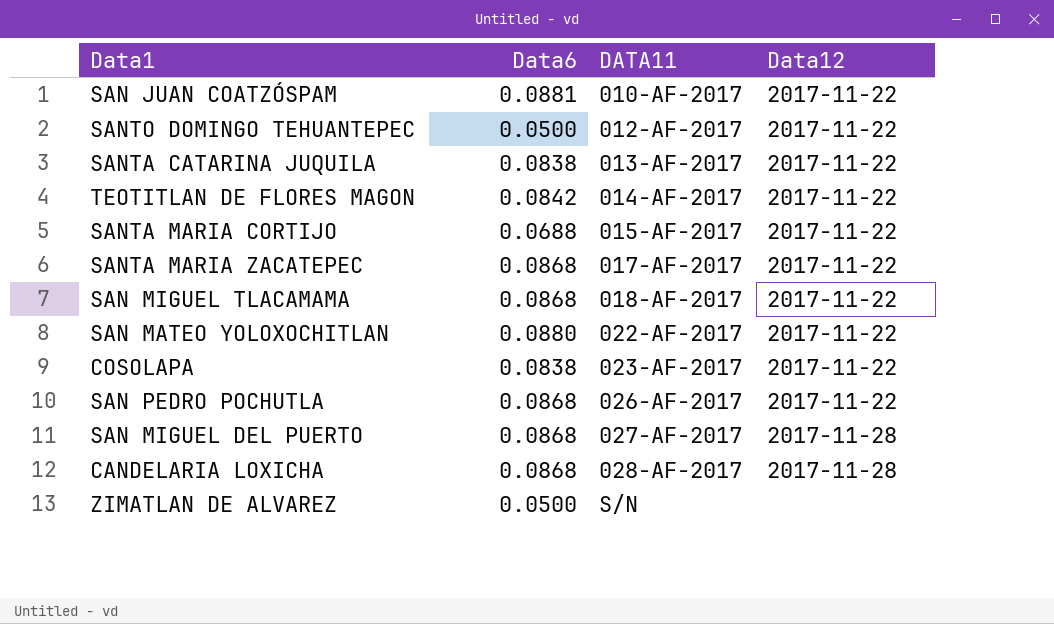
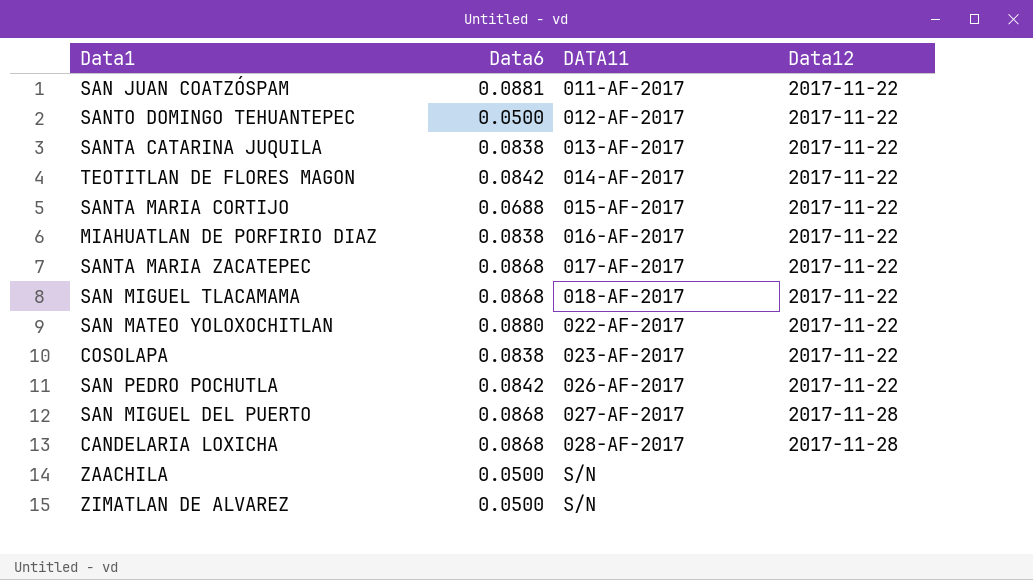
SAN JUAN COATZÓSPAM | DATA11: 010-AF-2017 -> 011-AF-2017
row MIAHUATLAN DE PORFIRIO DIAZ: none -> 0.0838 | 016-AF-2017 | 2017-11-22
SAN PEDRO POCHUTLA | Data6: 0.0868 -> 0.0842
row ZAACHILA: none -> 0.0500 | S/N | none

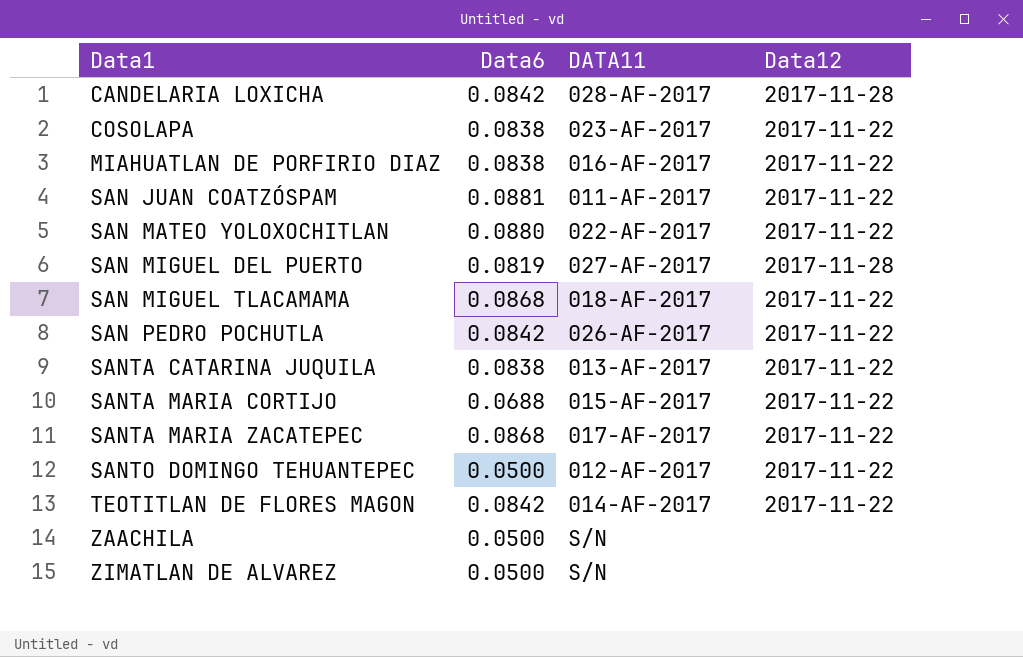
row order: DATA11 ascending -> Data1 ascending
CANDELARIA LOXICHA | Data6: 0.0868 -> 0.0842
SAN MIGUEL DEL PUERTO | Data6: 0.0868 -> 0.0819

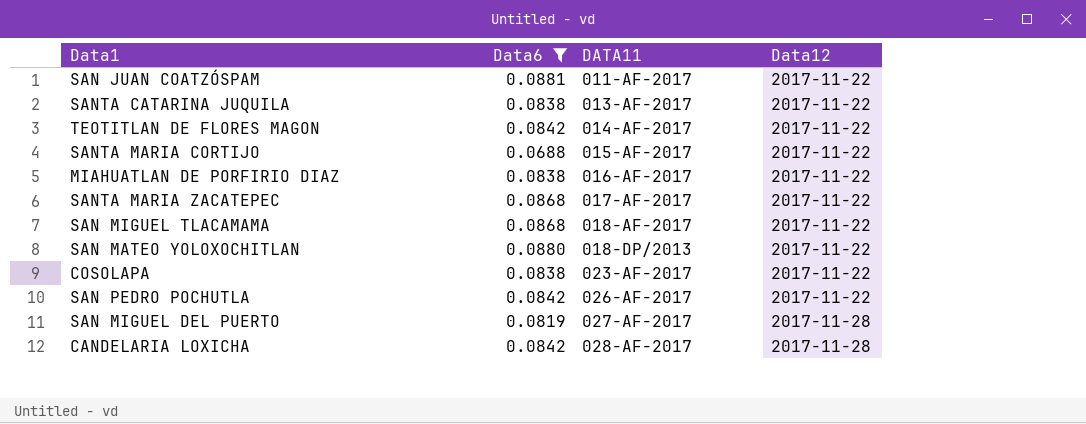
filter: none -> Data6 != 0.0500
row order: Data1 ascending -> DATA11 ascending
SAN MATEO YOLOXOCHITLAN | DATA11: 022-AF-2017 -> 018-DP/2013

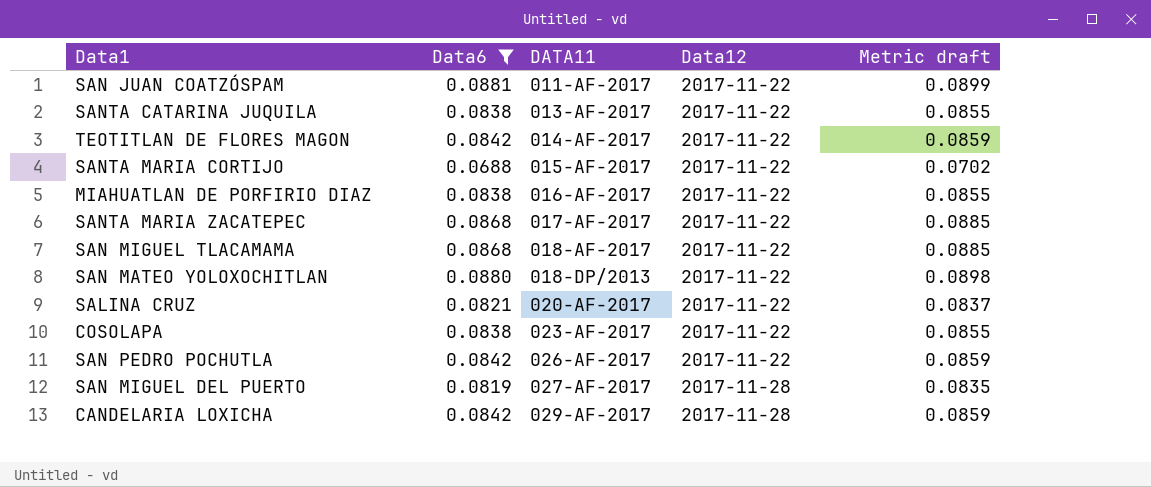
column Metric draft | formula: none -> [Data6] * 1.02
row SALINA CRUZ: none -> 0.0821 | 020-AF-2017 | 2017-11-22 | 0.0837
CANDELARIA LOXICHA | DATA11: 028-AF-2017 -> 029-AF-2017

